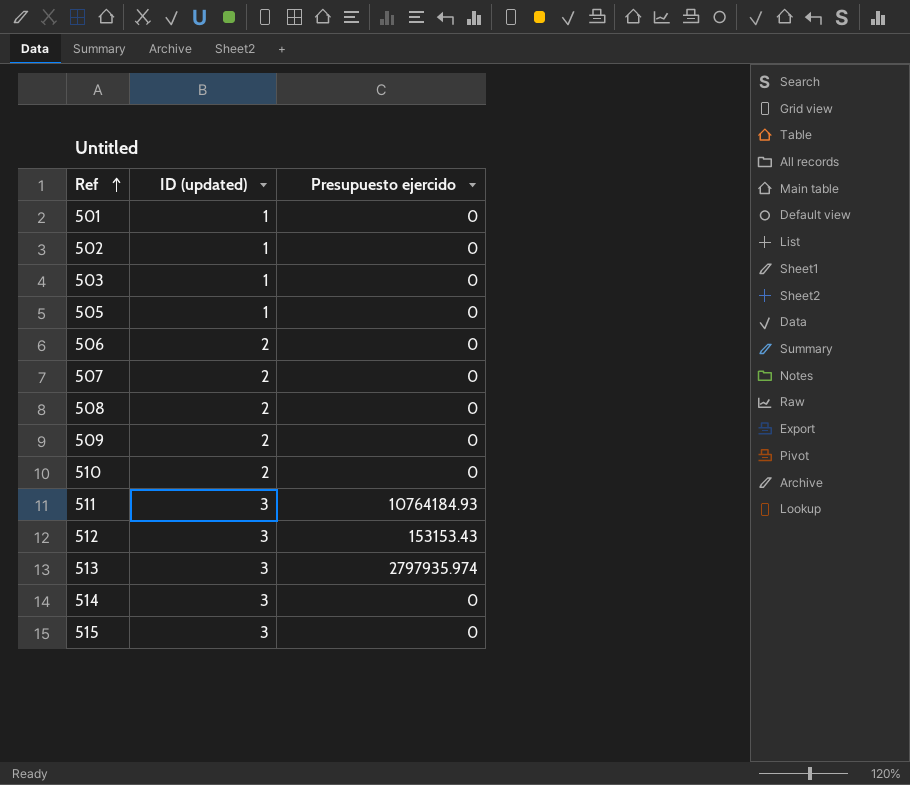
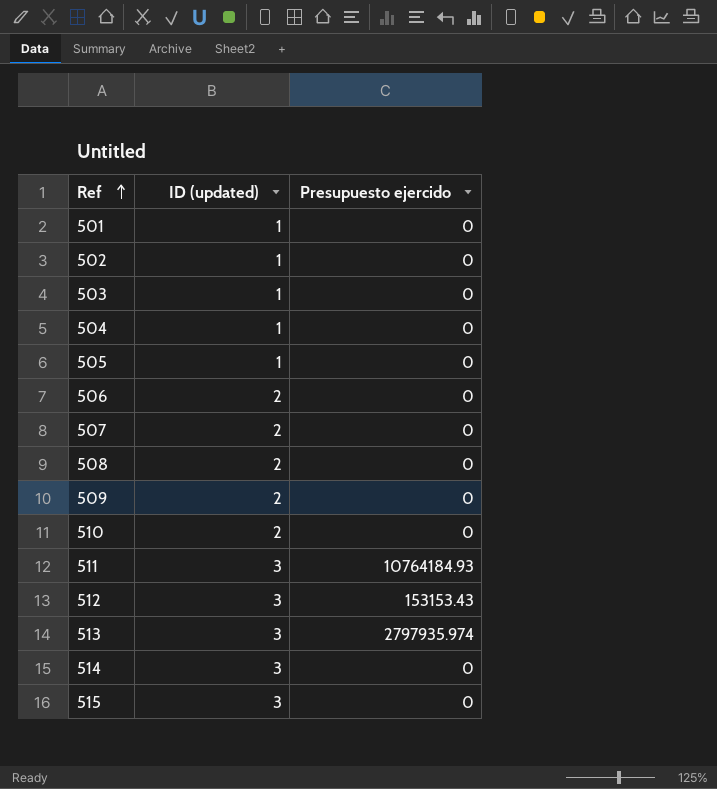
row 504: none -> 1 | 0

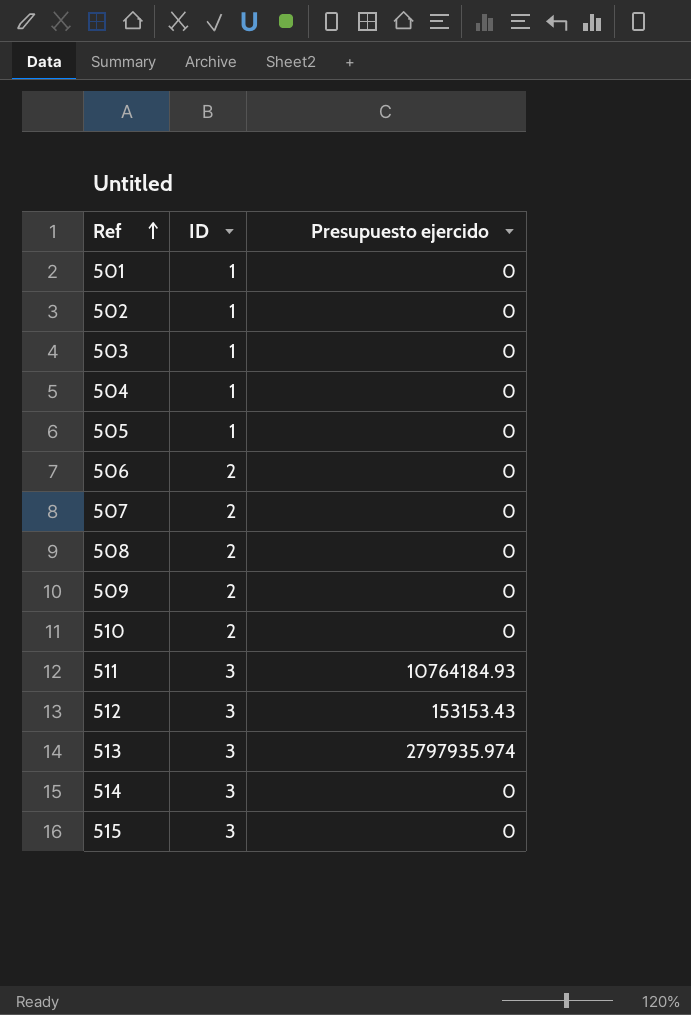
column name: ID (updated) -> ID

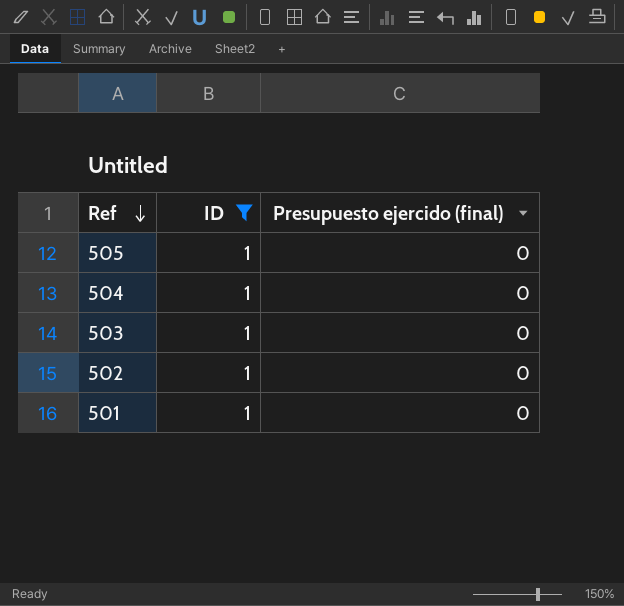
filter: none -> ID = 1
row order: Ref ascending -> Ref descending
column name: Presupuesto ejercido -> Presupuesto ejercido (final)

